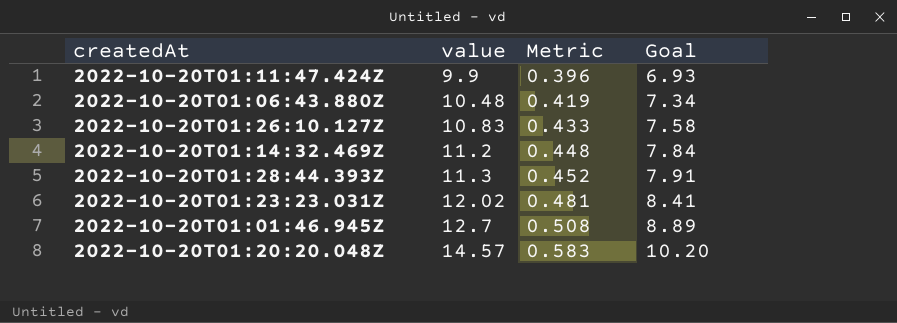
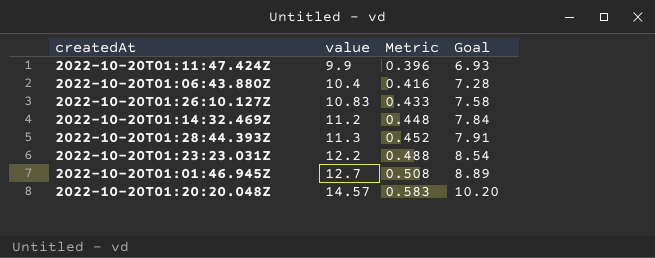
2022-10-20T01:06:43.880Z | value: 10.48 -> 10.4
2022-10-20T01:06:43.880Z | Metric: 0.419 -> 0.416
2022-10-20T01:06:43.880Z | Goal: 7.34 -> 7.28
2022-10-20T01:23:23.031Z | value: 12.02 -> 12.2
2022-10-20T01:23:23.031Z | Metric: 0.481 -> 0.488
2022-10-20T01:23:23.031Z | Goal: 8.41 -> 8.54

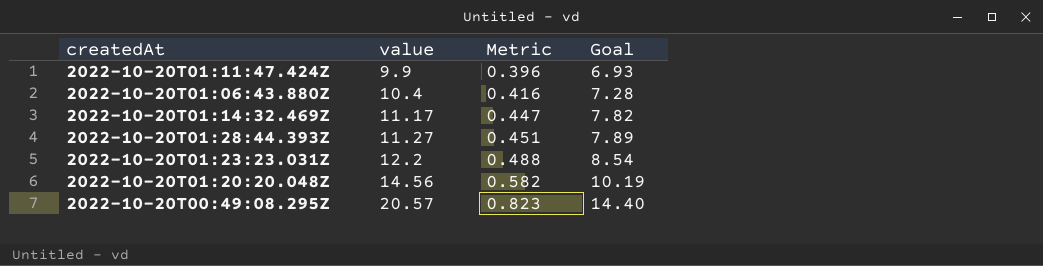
row 2022-10-20T01:26:10.127Z: 10.83 | 0.433 | 7.58 -> none
row 2022-10-20T01:01:46.945Z: 12.7 | 0.508 | 8.89 -> none
2022-10-20T01:14:32.469Z | value: 11.2 -> 11.17
2022-10-20T01:14:32.469Z | Metric: 0.448 -> 0.447
2022-10-20T01:14:32.469Z | Goal: 7.84 -> 7.82
2022-10-20T01:28:44.393Z | value: 11.3 -> 11.27
2022-10-20T01:28:44.393Z | Metric: 0.452 -> 0.451
2022-10-20T01:28:44.393Z | Goal: 7.91 -> 7.89
2022-10-20T01:20:20.048Z | value: 14.57 -> 14.56
2022-10-20T01:20:20.048Z | Metric: 0.583 -> 0.582
2022-10-20T01:20:20.048Z | Goal: 10.20 -> 10.19
row 2022-10-20T00:49:08.295Z: none -> 20.57 | 0.823 | 14.40

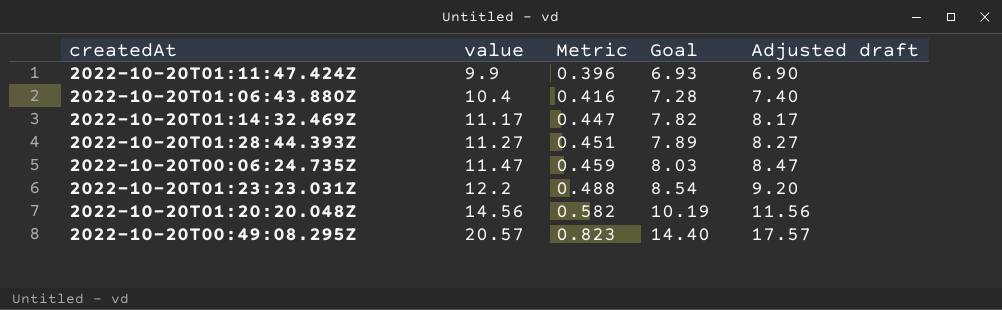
column Adjusted draft | formula: none -> [value] - 3
row 2022-10-20T00:06:24.735Z: none -> 11.47 | 0.459 | 8.03 | 8.47

